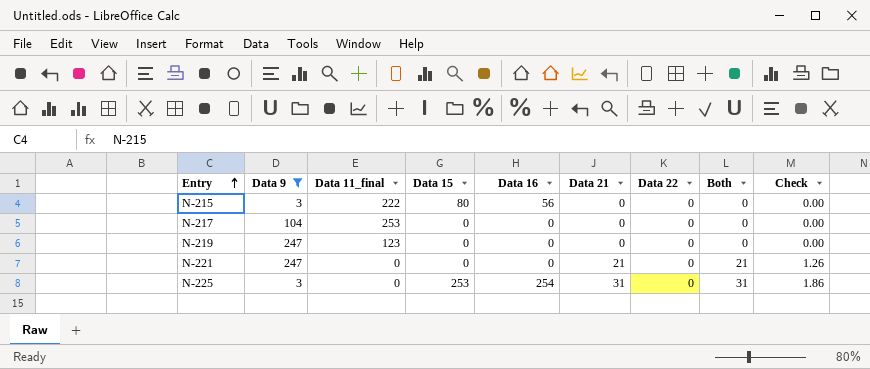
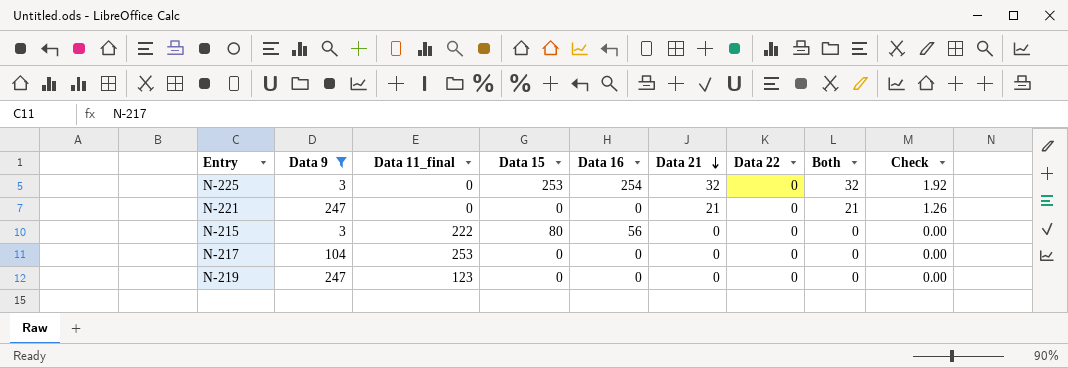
row order: Entry ascending -> Data 21 descending
N-225 | Data 21: 31 -> 32
N-225 | Both: 31 -> 32
N-225 | Check: 1.86 -> 1.92

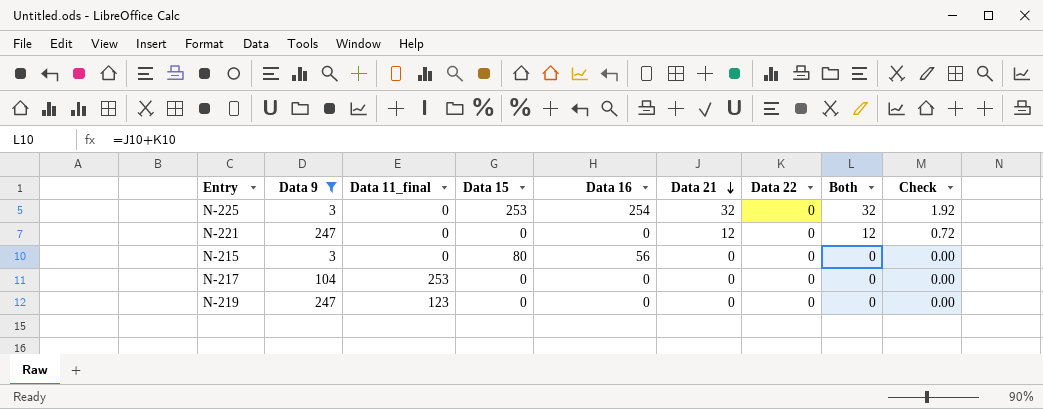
N-221 | Data 21: 21 -> 12
N-221 | Both: 21 -> 12
N-221 | Check: 1.26 -> 0.72
N-215 | Data 11_final: 222 -> 0

